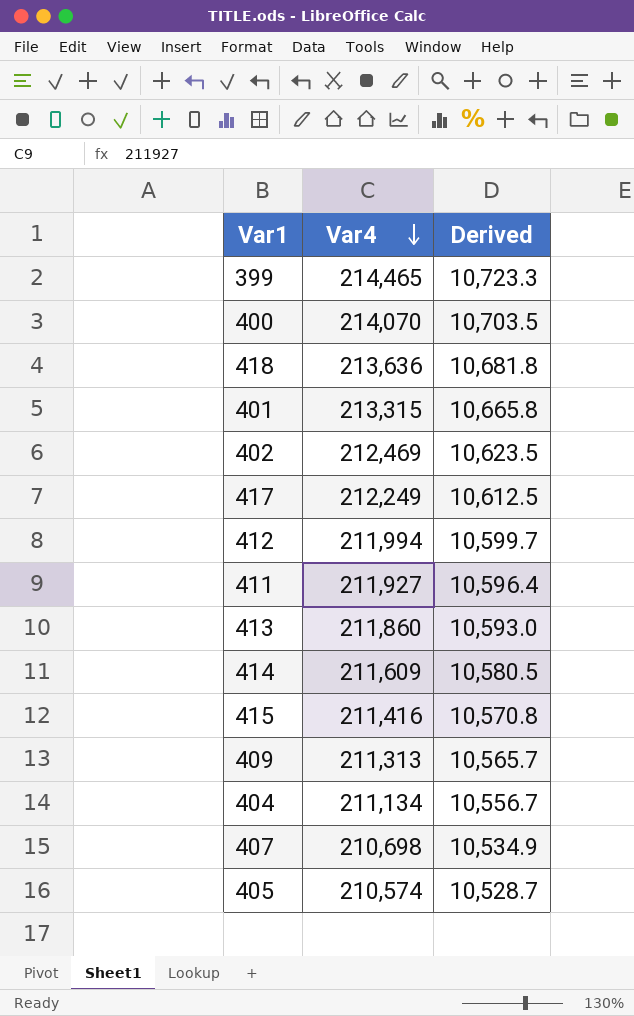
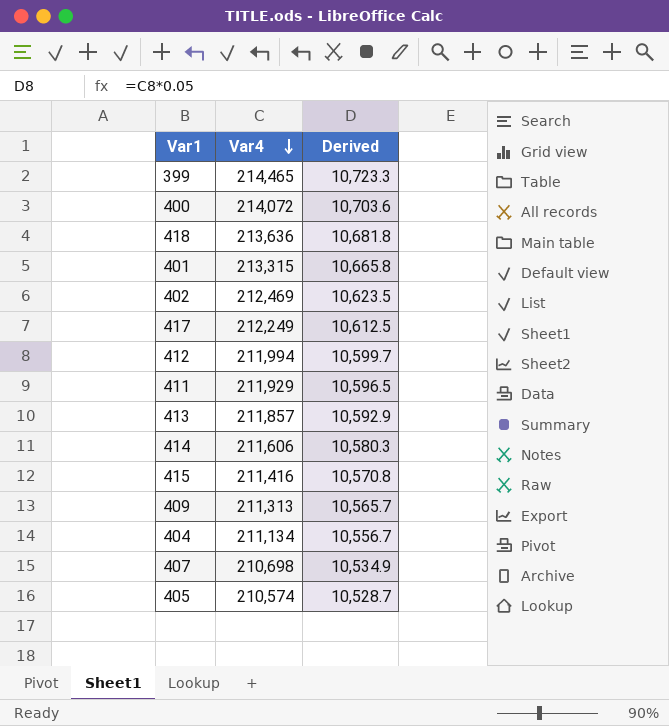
400 | Var4: 214,070 -> 214,072
400 | Derived: 10,703.5 -> 10,703.6
411 | Var4: 211,927 -> 211,929
411 | Derived: 10,596.4 -> 10,596.5
413 | Var4: 211,860 -> 211,857
413 | Derived: 10,593.0 -> 10,592.9
414 | Var4: 211,609 -> 211,606
414 | Derived: 10,580.5 -> 10,580.3

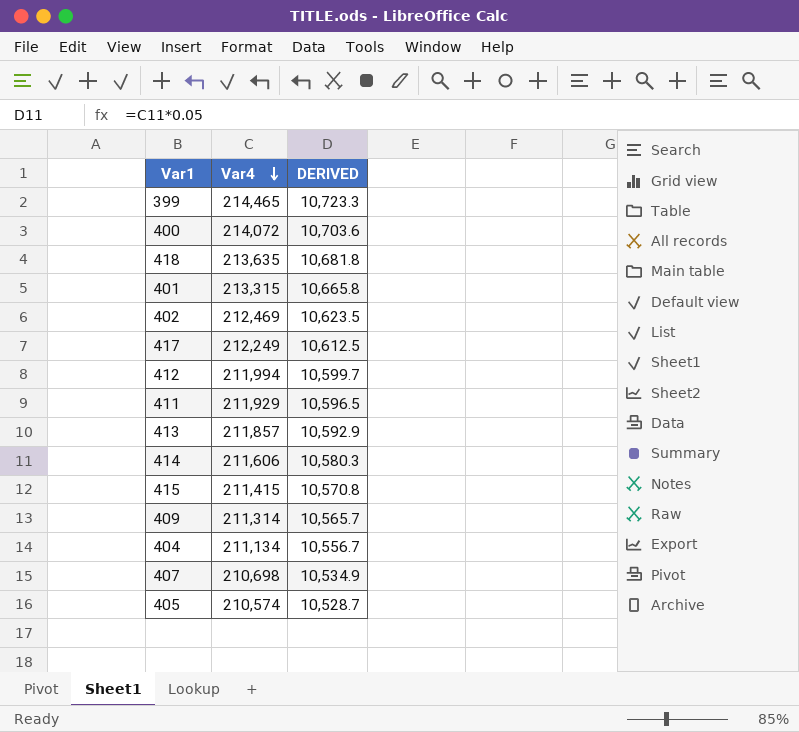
column name: Derived -> DERIVED
418 | Var4: 213,636 -> 213,635
415 | Var4: 211,416 -> 211,415
409 | Var4: 211,313 -> 211,314

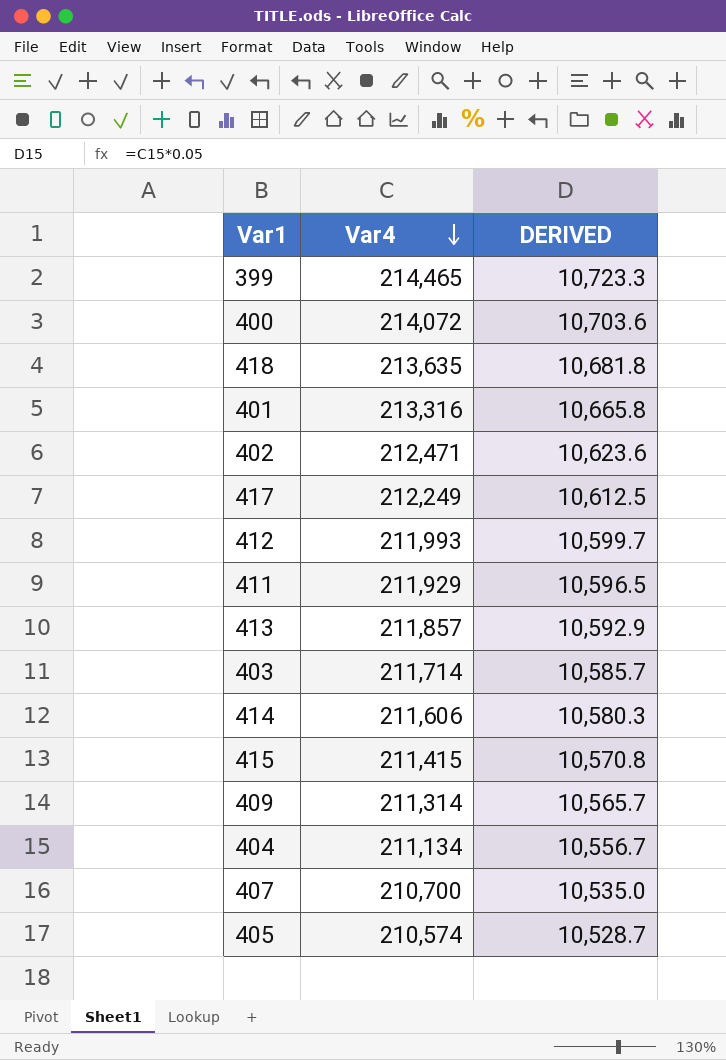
401 | Var4: 213,315 -> 213,316
402 | Var4: 212,469 -> 212,471
402 | DERIVED: 10,623.5 -> 10,623.6
412 | Var4: 211,994 -> 211,993
row 403: none -> 211,714 | 10,585.7
407 | Var4: 210,698 -> 210,700
407 | DERIVED: 10,534.9 -> 10,535.0

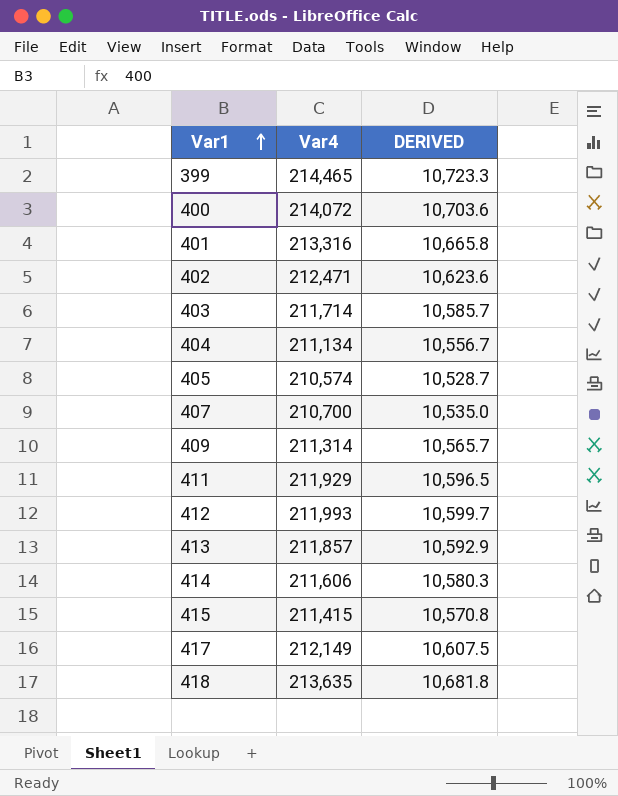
row order: Var4 descending -> Var1 ascending
417 | Var4: 212,249 -> 212,149
417 | DERIVED: 10,612.5 -> 10,607.5

